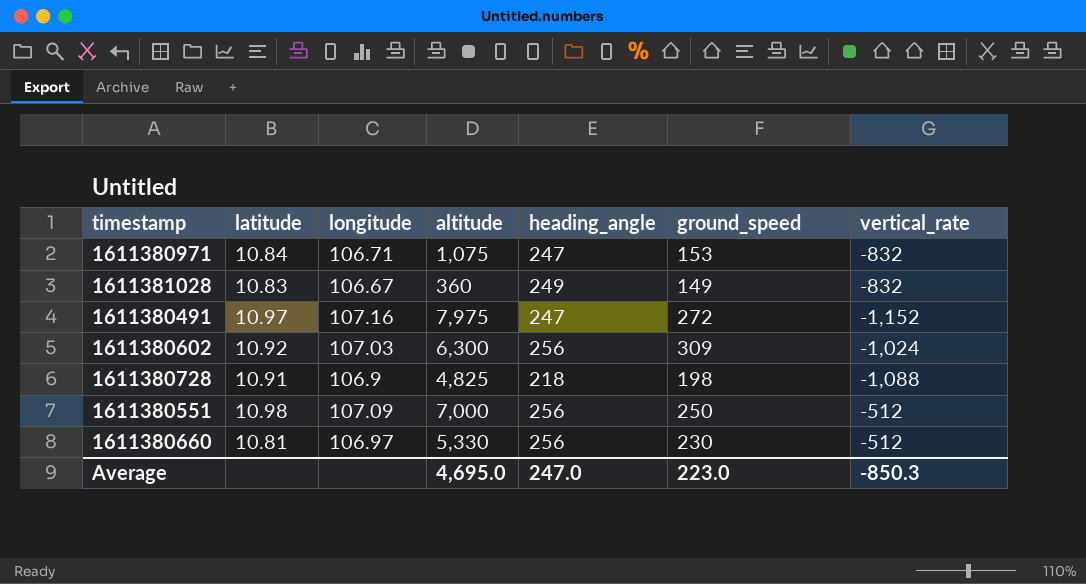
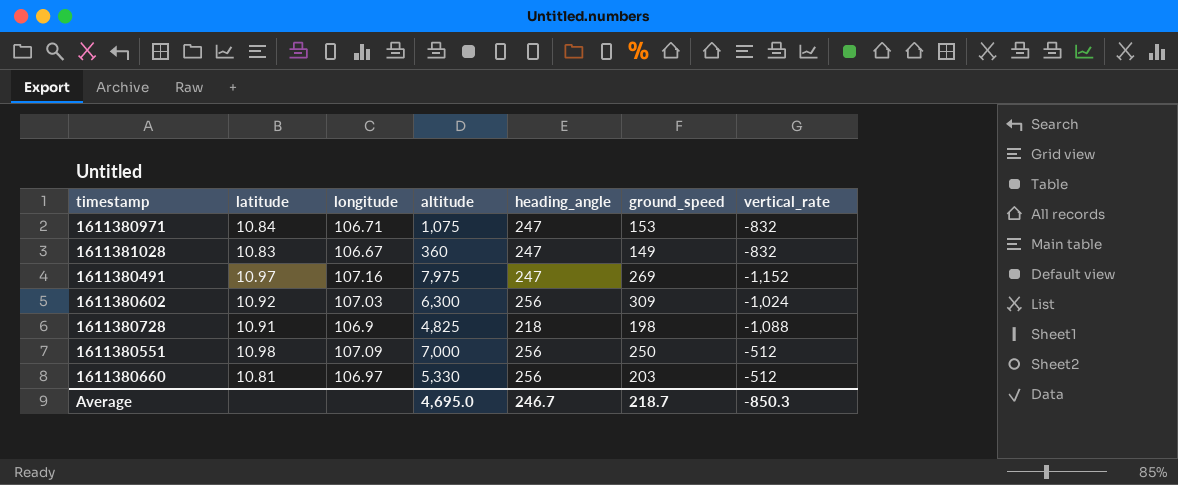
1611381028 | heading_angle: 249 -> 247
1611380491 | ground_speed: 272 -> 269
1611380660 | ground_speed: 230 -> 203
Average | heading_angle: 247.0 -> 246.7
Average | ground_speed: 223.0 -> 218.7

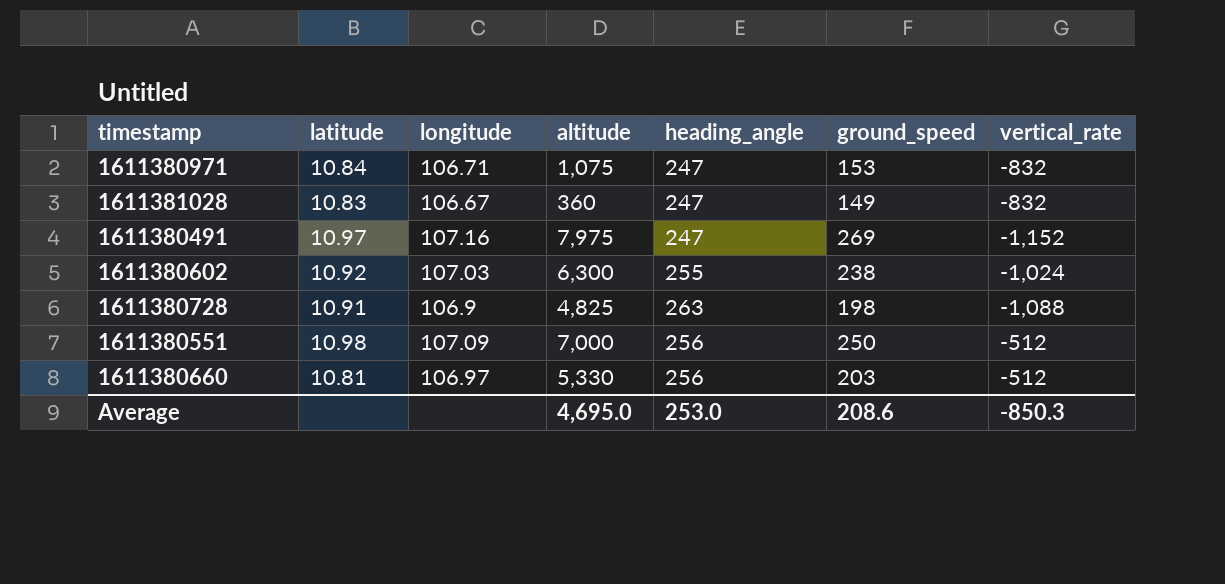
1611380602 | heading_angle: 256 -> 255
1611380602 | ground_speed: 309 -> 238
1611380728 | heading_angle: 218 -> 263
Average | heading_angle: 246.7 -> 253.0
Average | ground_speed: 218.7 -> 208.6

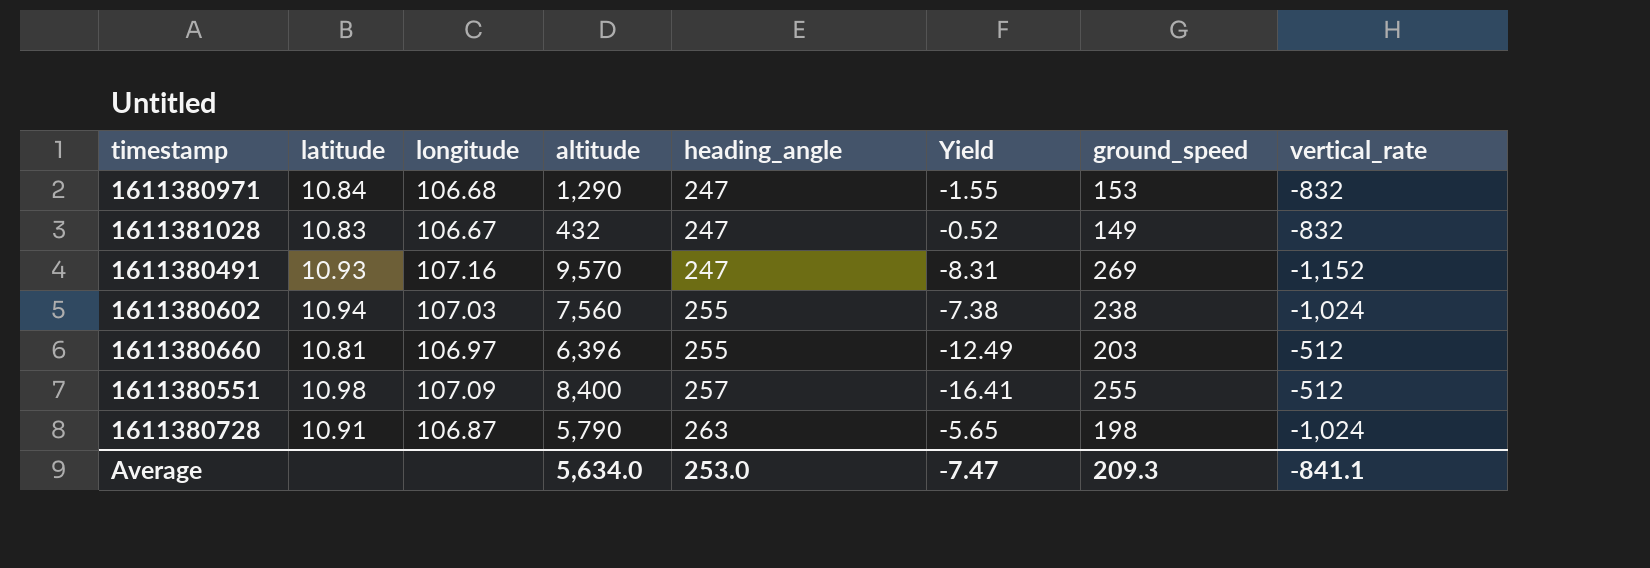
row order: none -> heading_angle ascending
column Yield | formula: none -> [altitude] / [vertical_rate]
1611380971 | longitude: 106.71 -> 106.68
1611380971 | altitude: 1,075 -> 1,290
1611381028 | altitude: 360 -> 432
1611380491 | latitude: 10.97 -> 10.93
1611380491 | altitude: 7,975 -> 9,570
1611380602 | latitude: 10.92 -> 10.94
1611380602 | altitude: 6,300 -> 7,560
1611380660 | altitude: 5,330 -> 6,396
1611380660 | heading_angle: 256 -> 255
1611380551 | altitude: 7,000 -> 8,400
1611380551 | heading_angle: 256 -> 257
1611380551 | ground_speed: 250 -> 255
1611380728 | longitude: 106.9 -> 106.87
1611380728 | altitude: 4,825 -> 5,790
1611380728 | vertical_rate: -1,088 -> -1,024
Average | altitude: 4,695.0 -> 5,634.0
Average | ground_speed: 208.6 -> 209.3
Average | vertical_rate: -850.3 -> -841.1

